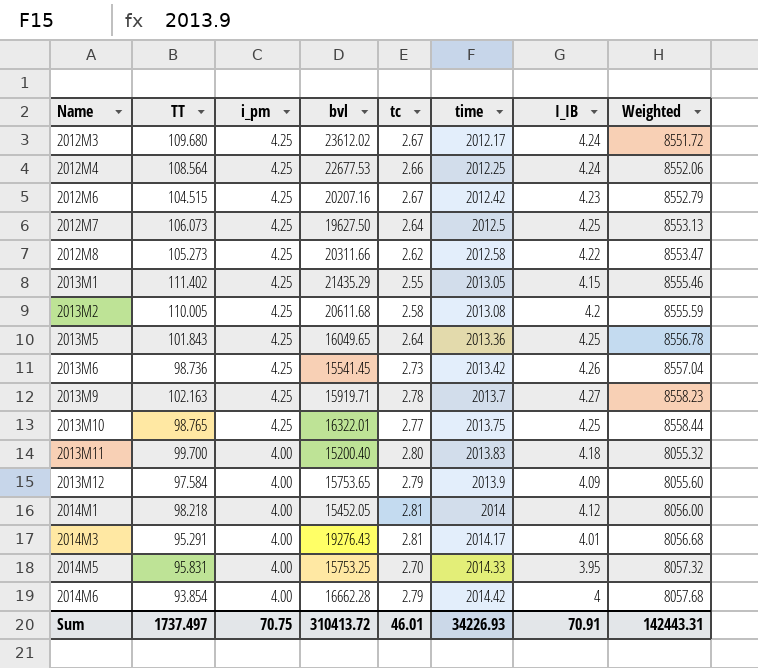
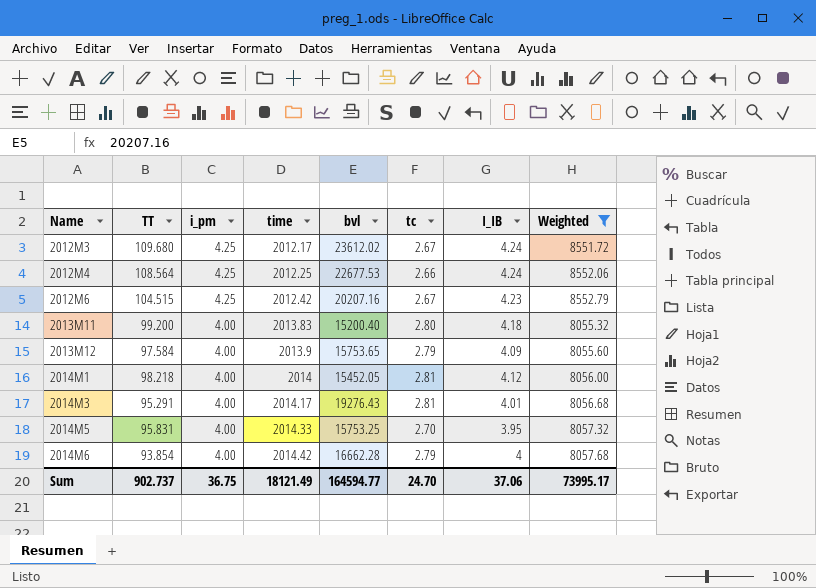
filter: none -> Weighted <= 8552.79
column time | position: 6 -> 4
2013M11 | TT: 99.700 -> 99.200
Sum | TT: 1737.497 -> 902.737
Sum | i_pm: 70.75 -> 36.75
Sum | time: 34226.93 -> 18121.49
Sum | bvl: 310413.72 -> 164594.77
Sum | tc: 46.01 -> 24.70
Sum | I_IB: 70.91 -> 37.06
Sum | Weighted: 142443.31 -> 73995.17

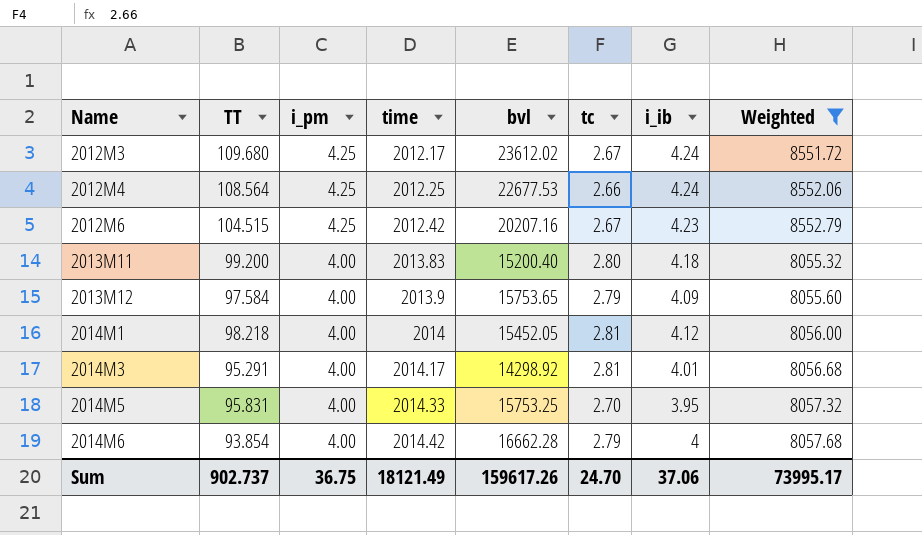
column name: I_IB -> i_ib
2014M3 | bvl: 19276.43 -> 14298.92
Sum | bvl: 164594.77 -> 159617.26

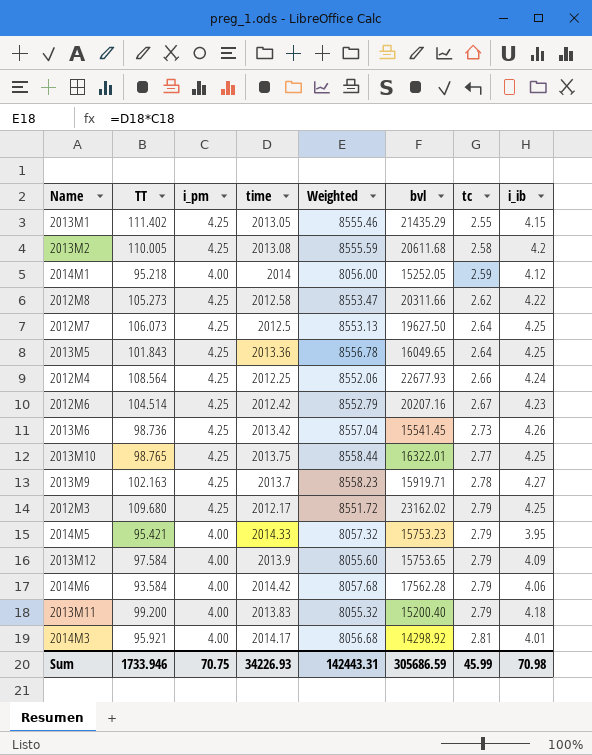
filter: Weighted <= 8552.79 -> none
row order: Name ascending -> tc ascending
column Weighted | position: 8 -> 5
2014M1 | TT: 98.218 -> 95.218
2014M1 | bvl: 15452.05 -> 15252.05
2014M1 | tc: 2.81 -> 2.59
2012M4 | bvl: 22677.53 -> 22677.93
2012M6 | TT: 104.515 -> 104.514
2012M3 | bvl: 23612.02 -> 23162.02
2012M3 | tc: 2.67 -> 2.79
2012M3 | i_ib: 4.24 -> 4.25
2014M5 | TT: 95.831 -> 95.421
2014M5 | bvl: 15753.25 -> 15753.23
2014M5 | tc: 2.70 -> 2.79
2014M6 | TT: 93.854 -> 93.584
2014M6 | bvl: 16662.28 -> 17562.28
2014M6 | i_ib: 4 -> 4.06
2013M11 | tc: 2.80 -> 2.79
2014M3 | TT: 95.291 -> 95.921
Sum | TT: 902.737 -> 1733.946
Sum | i_pm: 36.75 -> 70.75
Sum | time: 18121.49 -> 34226.93
Sum | Weighted: 73995.17 -> 142443.31
Sum | bvl: 159617.26 -> 305686.59
Sum | tc: 24.70 -> 45.99
Sum | i_ib: 37.06 -> 70.98

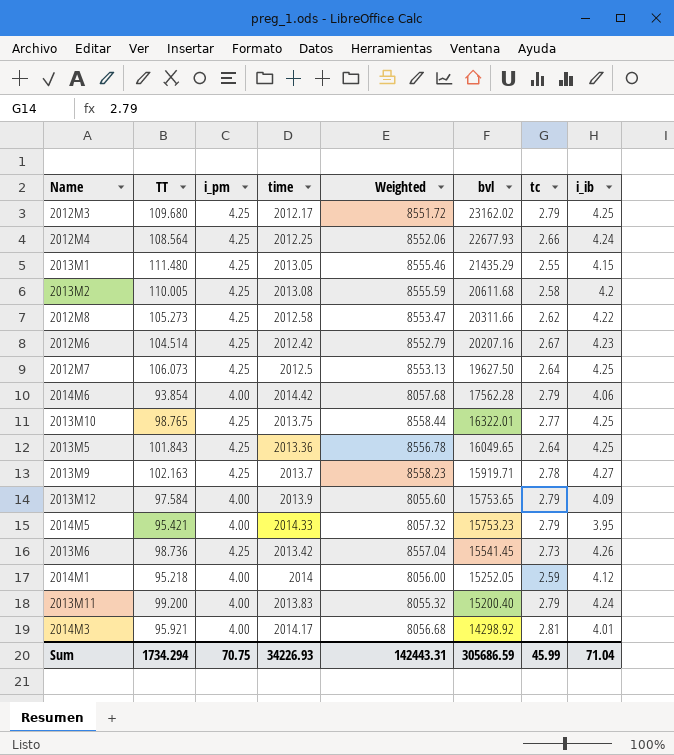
row order: tc ascending -> bvl descending
2013M1 | TT: 111.402 -> 111.480
2014M6 | TT: 93.584 -> 93.854
2013M11 | i_ib: 4.18 -> 4.24
Sum | TT: 1733.946 -> 1734.294
Sum | i_ib: 70.98 -> 71.04

